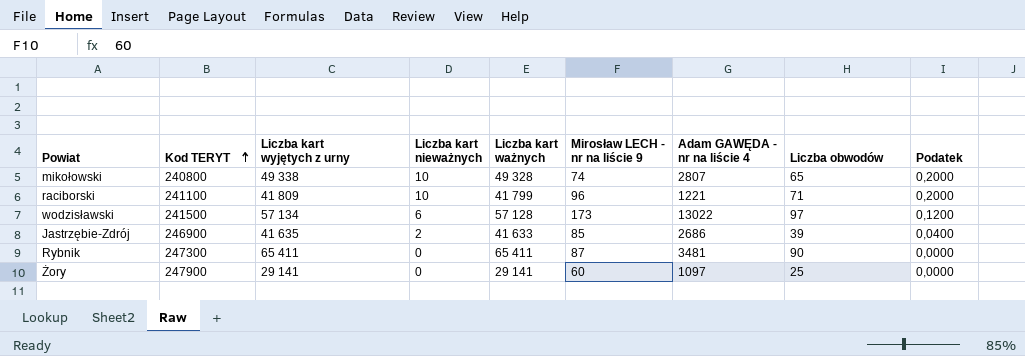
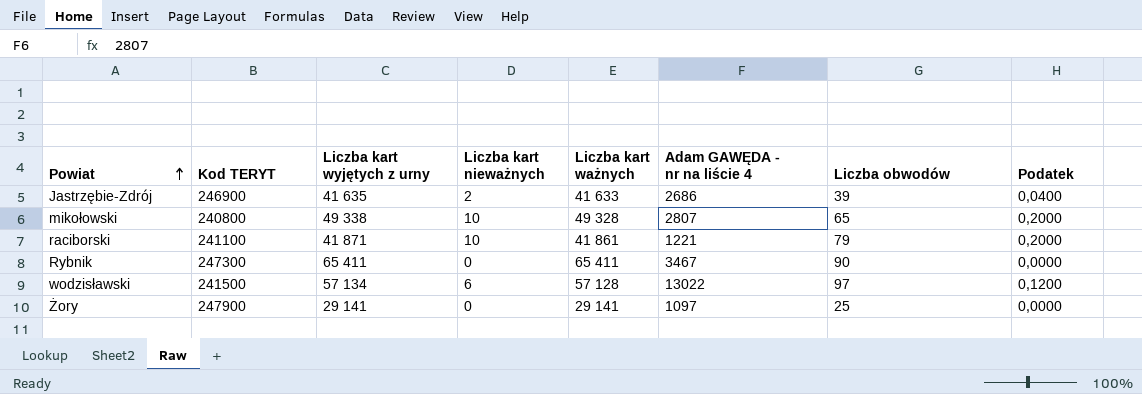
row order: Kod TERYT ascending -> Powiat ascending
column Mirosław LECH - nr na liście 9 | position: 6 -> none
raciborski | Liczba kart wyjętych z urny: 41 809 -> 41 871
raciborski | Liczba kart ważnych: 41 799 -> 41 861
raciborski | Liczba obwodów: 71 -> 79
Rybnik | Adam GAWĘDA - nr na liście 4: 3481 -> 3467

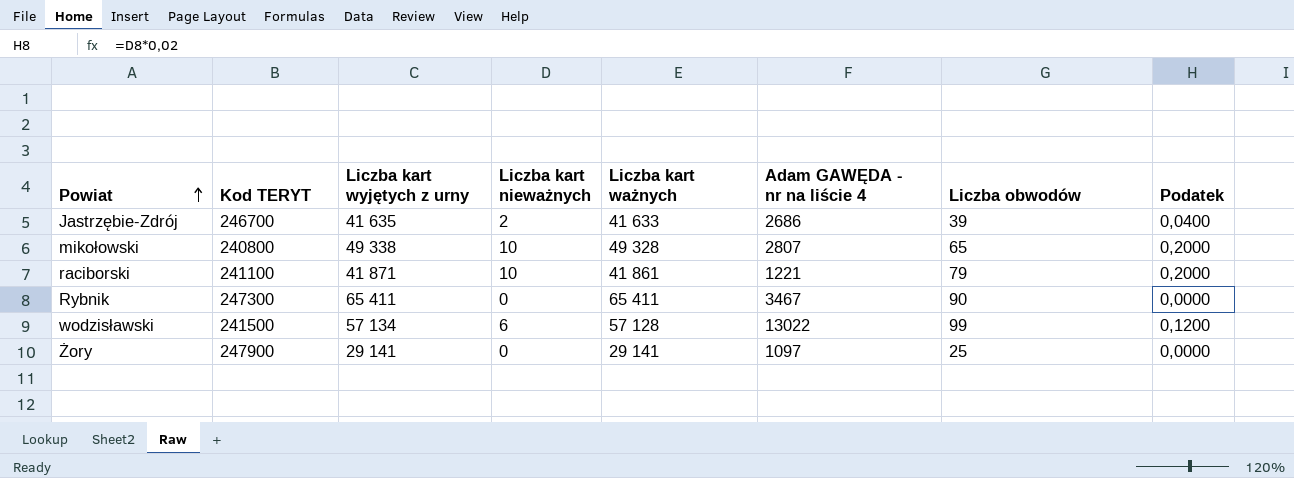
Jastrzębie-Zdrój | Kod TERYT: 246900 -> 246700
wodzisławski | Liczba obwodów: 97 -> 99

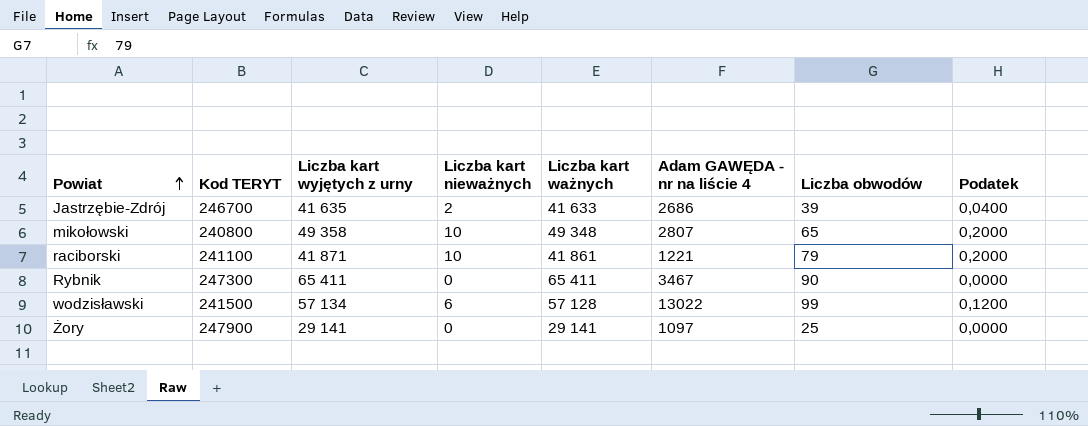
mikołowski | Liczba kart wyjętych z urny: 49 338 -> 49 358
mikołowski | Liczba kart ważnych: 49 328 -> 49 348

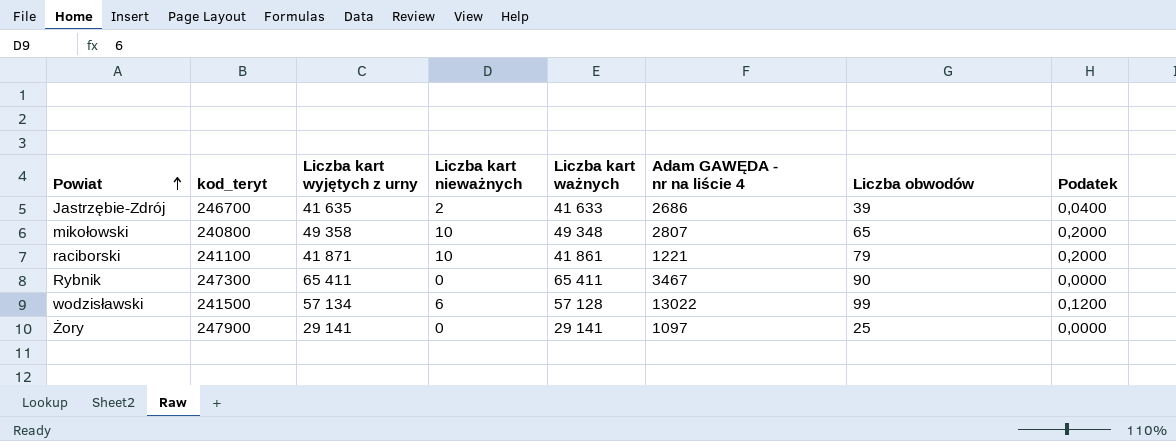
column name: Kod TERYT -> kod_teryt

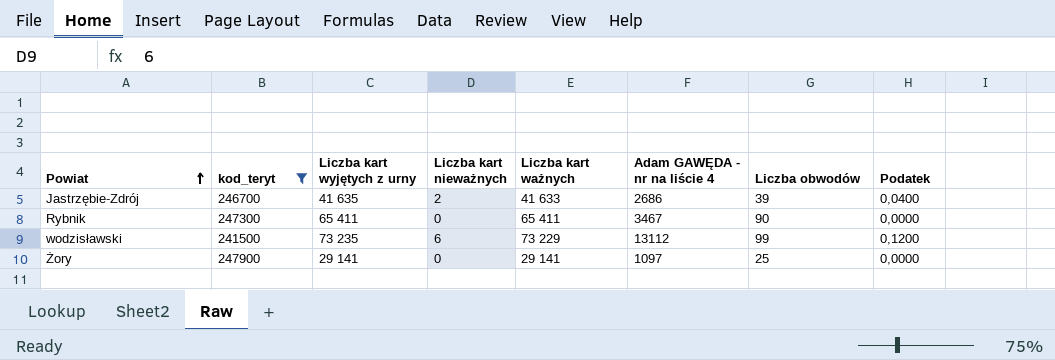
filter: none -> kod_teryt >= 241500
wodzisławski | Liczba kart wyjętych z urny: 57 134 -> 73 235
wodzisławski | Liczba kart ważnych: 57 128 -> 73 229
wodzisławski | Adam GAWĘDA - nr na liście 4: 13022 -> 13112

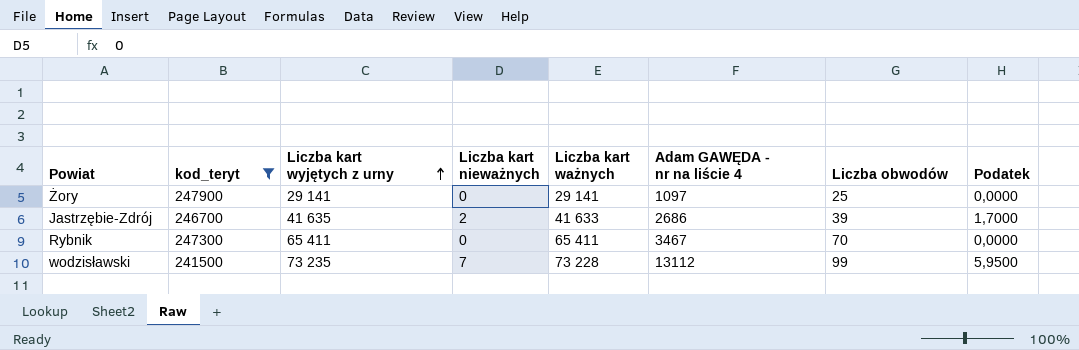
row order: Powiat ascending -> Liczba kart wyjętych z urny ascending
column Podatek | formula: [Liczba kart nieważnych] * 0,02 -> [Liczba kart nieważnych] * 0,85
Rybnik | Liczba obwodów: 90 -> 70
wodzisławski | Liczba kart nieważnych: 6 -> 7
wodzisławski | Liczba kart ważnych: 73 229 -> 73 228

